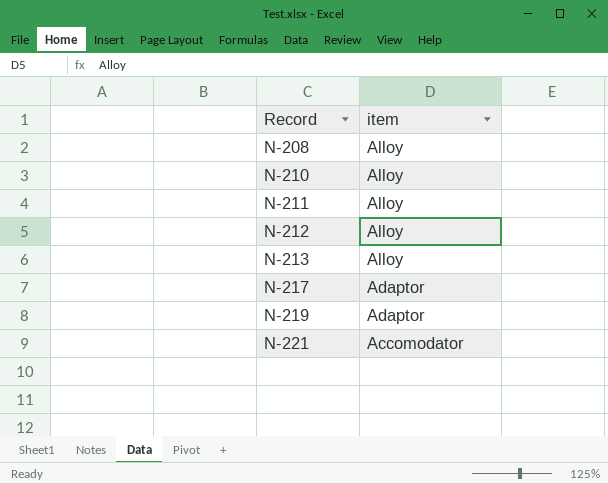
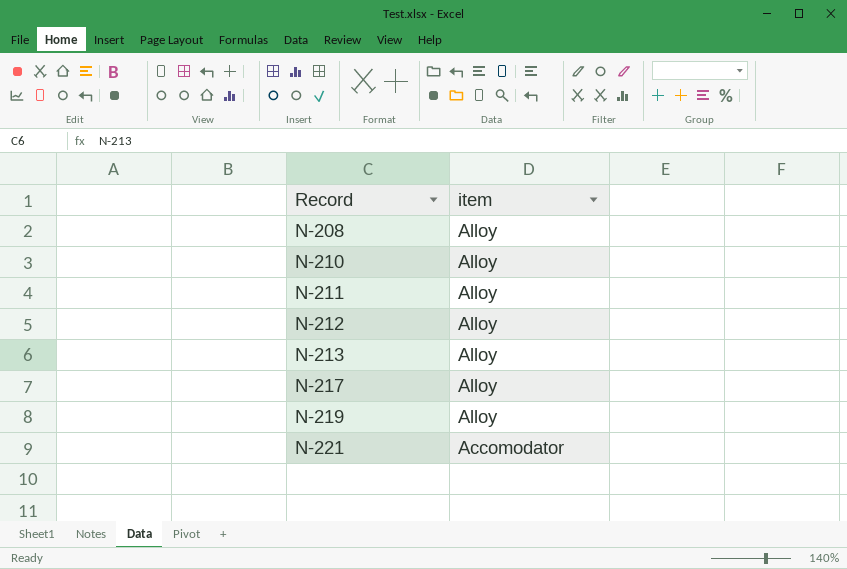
N-217 | item: Adaptor -> Alloy
N-219 | item: Adaptor -> Alloy

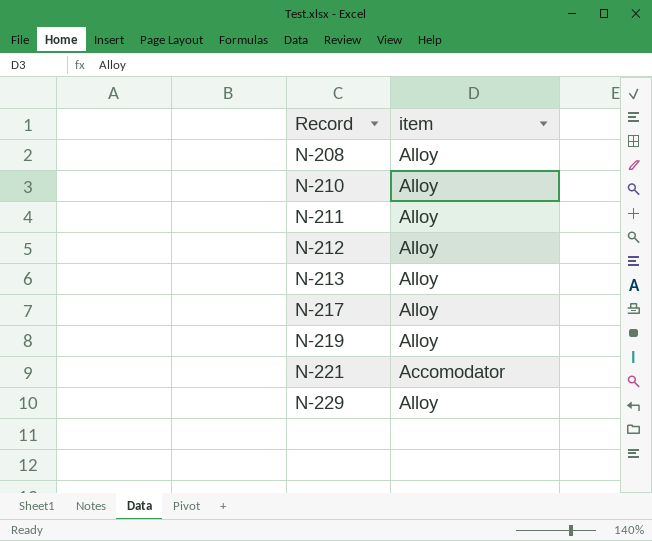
row N-229: none -> Alloy

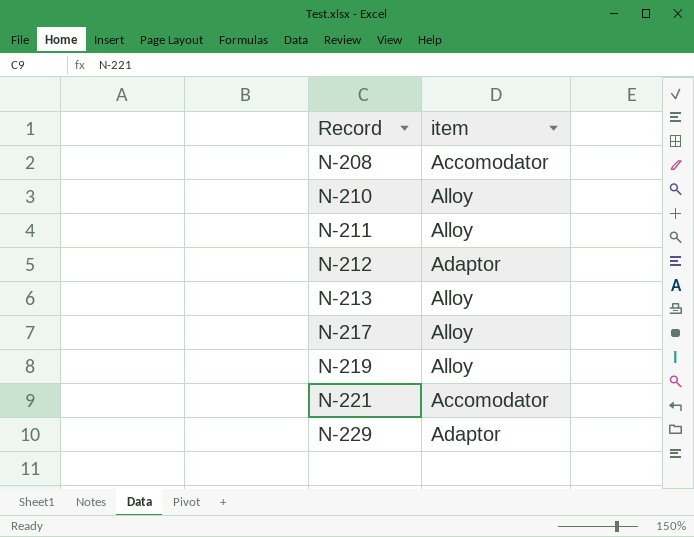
N-208 | item: Alloy -> Accomodator
N-212 | item: Alloy -> Adaptor
N-229 | item: Alloy -> Adaptor

